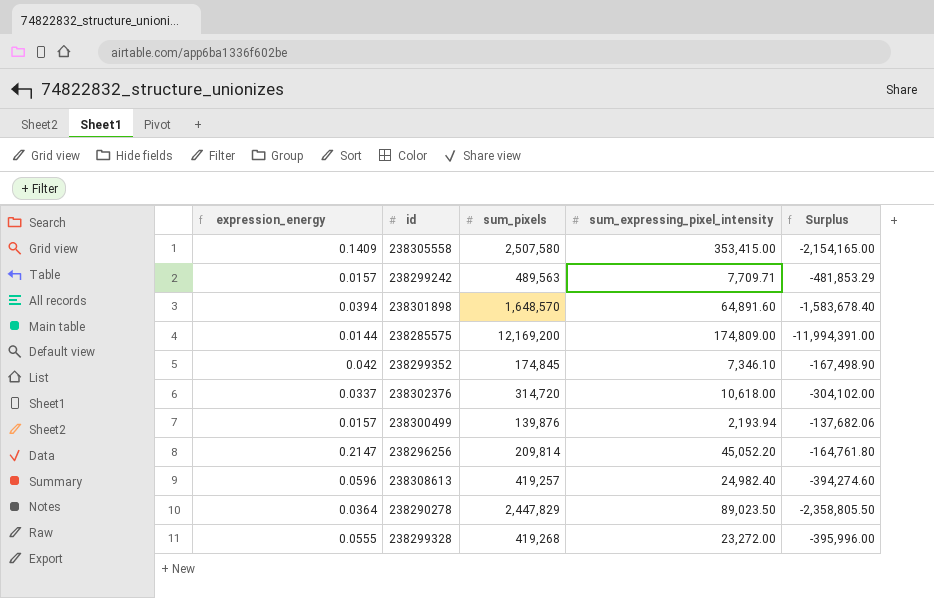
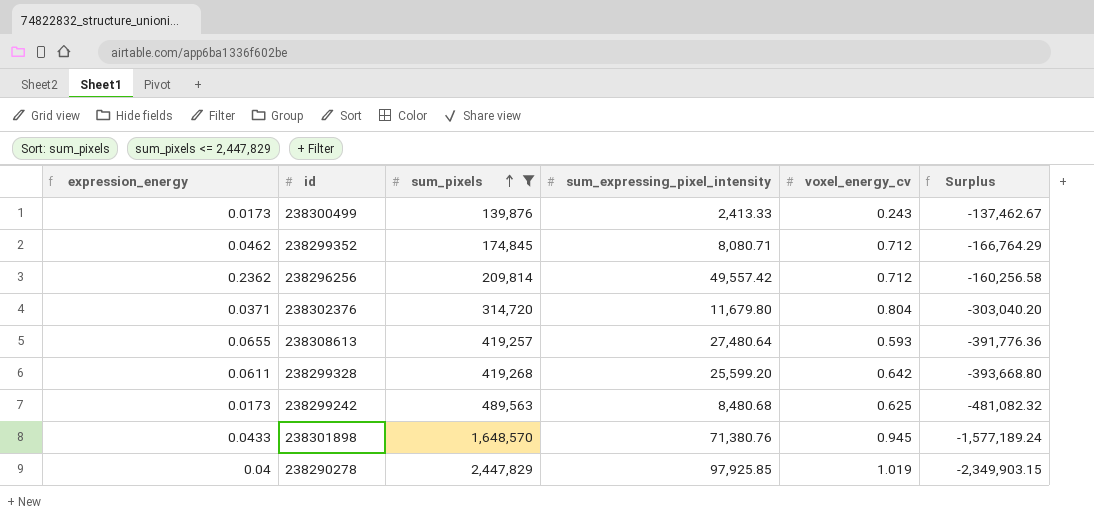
filter: none -> sum_pixels <= 2,447,829
row order: none -> sum_pixels ascending
column voxel_energy_cv | position: none -> 5
238300499 | expression_energy: 0.0157 -> 0.0173
238300499 | sum_expressing_pixel_intensity: 2,193.94 -> 2,413.33
238300499 | Surplus: -137,682.06 -> -137,462.67
238299352 | expression_energy: 0.042 -> 0.0462
238299352 | sum_expressing_pixel_intensity: 7,346.10 -> 8,080.71
238299352 | Surplus: -167,498.90 -> -166,764.29
238296256 | expression_energy: 0.2147 -> 0.2362
238296256 | sum_expressing_pixel_intensity: 45,052.20 -> 49,557.42
238296256 | Surplus: -164,761.80 -> -160,256.58
238302376 | expression_energy: 0.0337 -> 0.0371
238302376 | sum_expressing_pixel_intensity: 10,618.00 -> 11,679.80
238302376 | Surplus: -304,102.00 -> -303,040.20
238308613 | expression_energy: 0.0596 -> 0.0655
238308613 | sum_expressing_pixel_intensity: 24,982.40 -> 27,480.64
238308613 | Surplus: -394,274.60 -> -391,776.36
238299328 | expression_energy: 0.0555 -> 0.0611
238299328 | sum_expressing_pixel_intensity: 23,272.00 -> 25,599.20
238299328 | Surplus: -395,996.00 -> -393,668.80
238299242 | expression_energy: 0.0157 -> 0.0173
238299242 | sum_expressing_pixel_intensity: 7,709.71 -> 8,480.68
238299242 | Surplus: -481,853.29 -> -481,082.32
238301898 | expression_energy: 0.0394 -> 0.0433
238301898 | sum_expressing_pixel_intensity: 64,891.60 -> 71,380.76
238301898 | Surplus: -1,583,678.40 -> -1,577,189.24
238290278 | expression_energy: 0.0364 -> 0.04
238290278 | sum_expressing_pixel_intensity: 89,023.50 -> 97,925.85
238290278 | Surplus: -2,358,805.50 -> -2,349,903.15

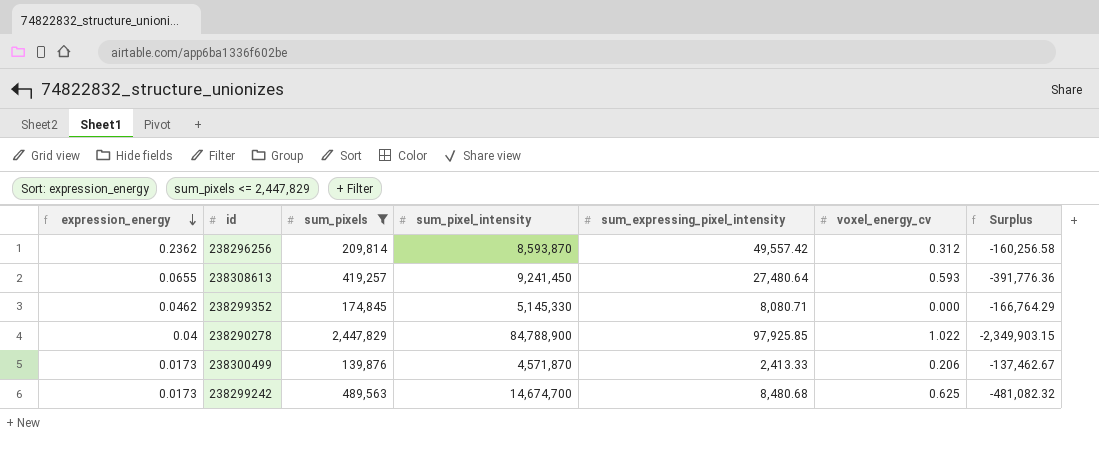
row order: sum_pixels ascending -> expression_energy descending
column sum_pixel_intensity | position: none -> 4
row 238302376: 0.0371 | 314,720 | 11,679.80 | 0.804 | -303,040.20 -> none
row 238299328: 0.0611 | 419,268 | 25,599.20 | 0.642 | -393,668.80 -> none
row 238301898: 0.0433 | 1,648,570 | 71,380.76 | 0.945 | -1,577,189.24 -> none
238296256 | voxel_energy_cv: 0.712 -> 0.312
238299352 | voxel_energy_cv: 0.712 -> 0.000
238290278 | voxel_energy_cv: 1.019 -> 1.022
238300499 | voxel_energy_cv: 0.243 -> 0.206

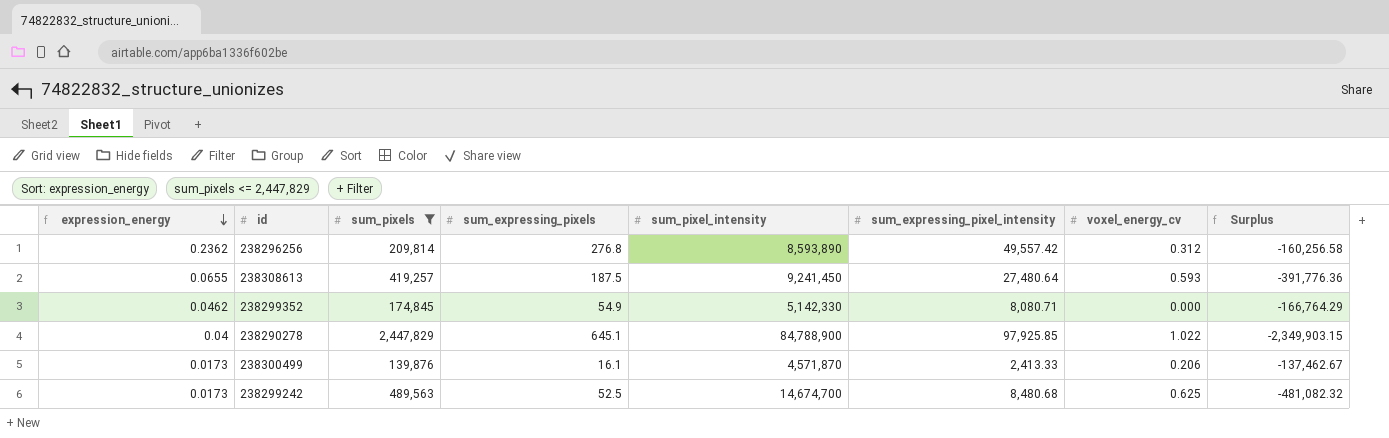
column sum_expressing_pixels | position: none -> 4
238296256 | sum_pixel_intensity: 8,593,870 -> 8,593,890
238299352 | sum_pixel_intensity: 5,145,330 -> 5,142,330

